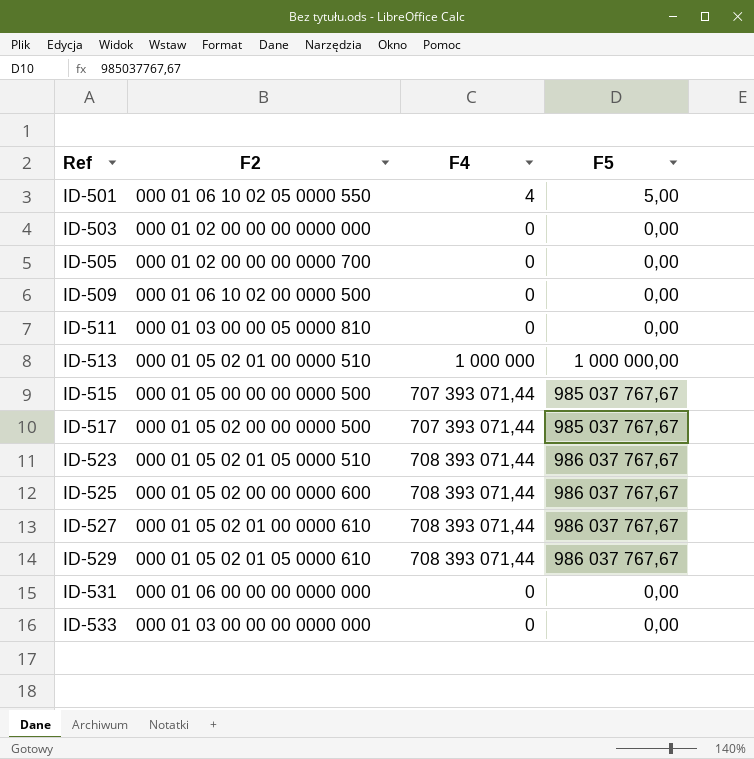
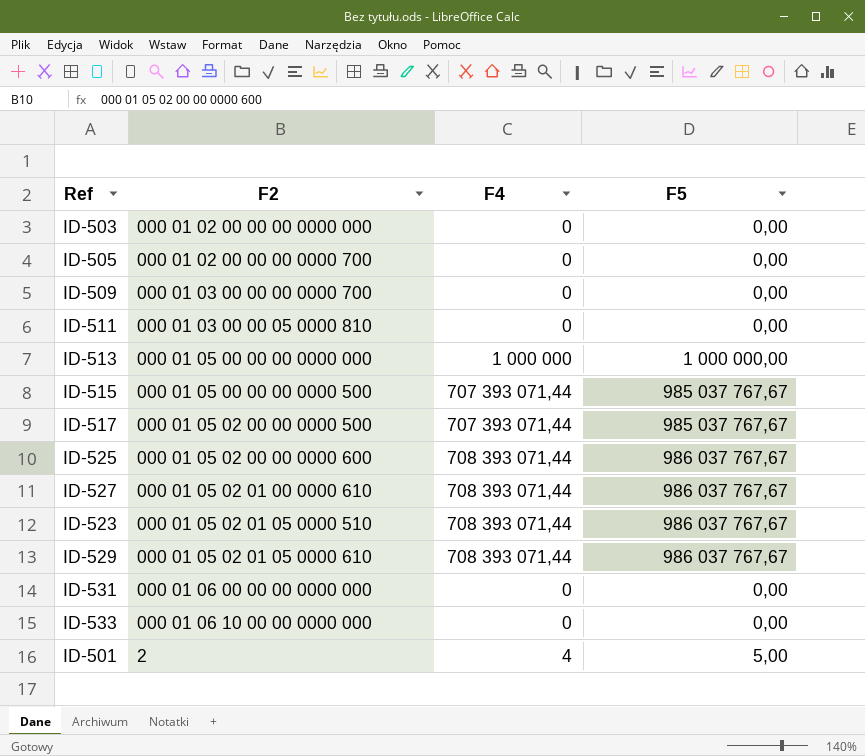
row order: Ref ascending -> F2 ascending
ID-509 | F2: 000 01 06 10 02 00 0000 500 -> 000 01 03 00 00 00 0000 700
ID-513 | F2: 000 01 05 02 01 00 0000 510 -> 000 01 05 00 00 00 0000 000
ID-533 | F2: 000 01 03 00 00 00 0000 000 -> 000 01 06 10 00 00 0000 000
ID-501 | F2: 000 01 06 10 02 05 0000 550 -> 2

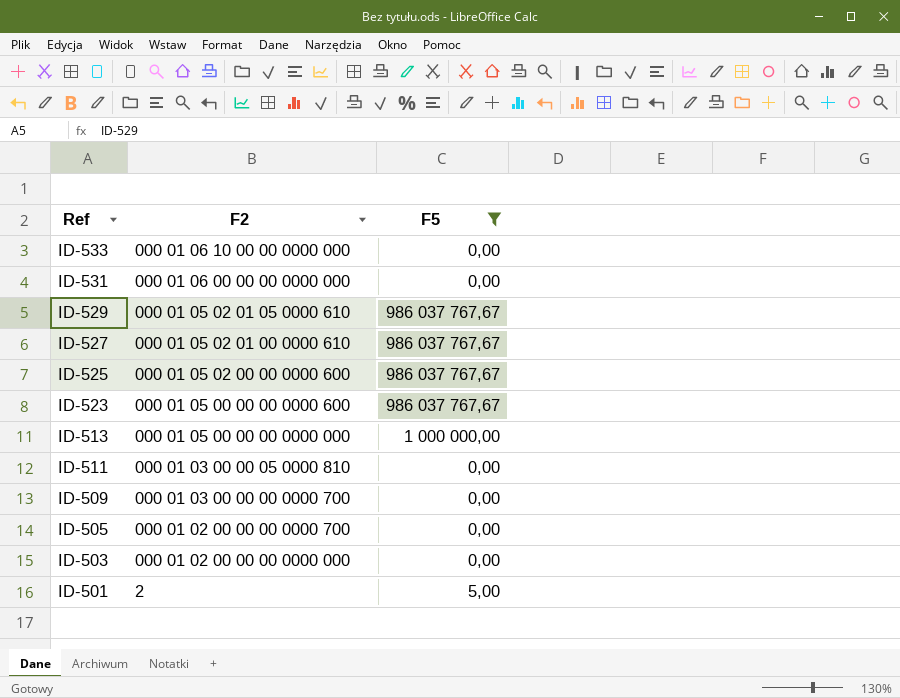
filter: none -> F5 != 985 037 767,67
row order: F2 ascending -> Ref descending
column F4 | position: 3 -> none
ID-523 | F2: 000 01 05 02 01 05 0000 510 -> 000 01 05 00 00 00 0000 600

